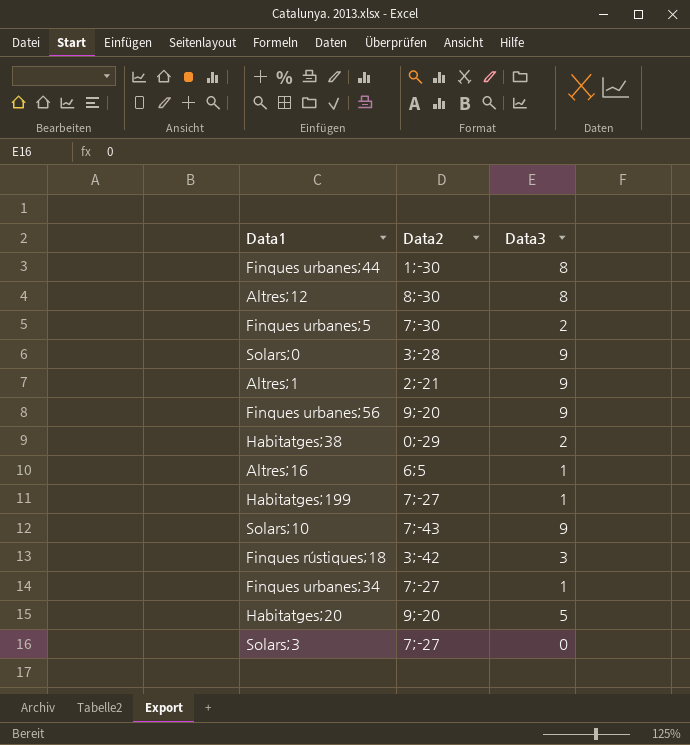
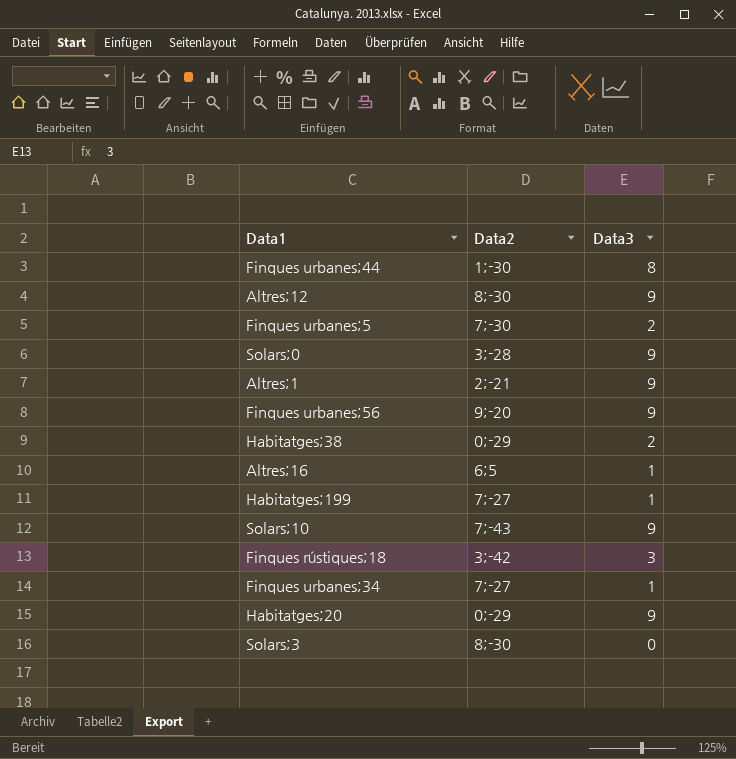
Altres;12 | Data3: 8 -> 9
Habitatges;20 | Data2: 9;-20 -> 0;-29
Habitatges;20 | Data3: 5 -> 9
Solars;3 | Data2: 7;-27 -> 8;-30

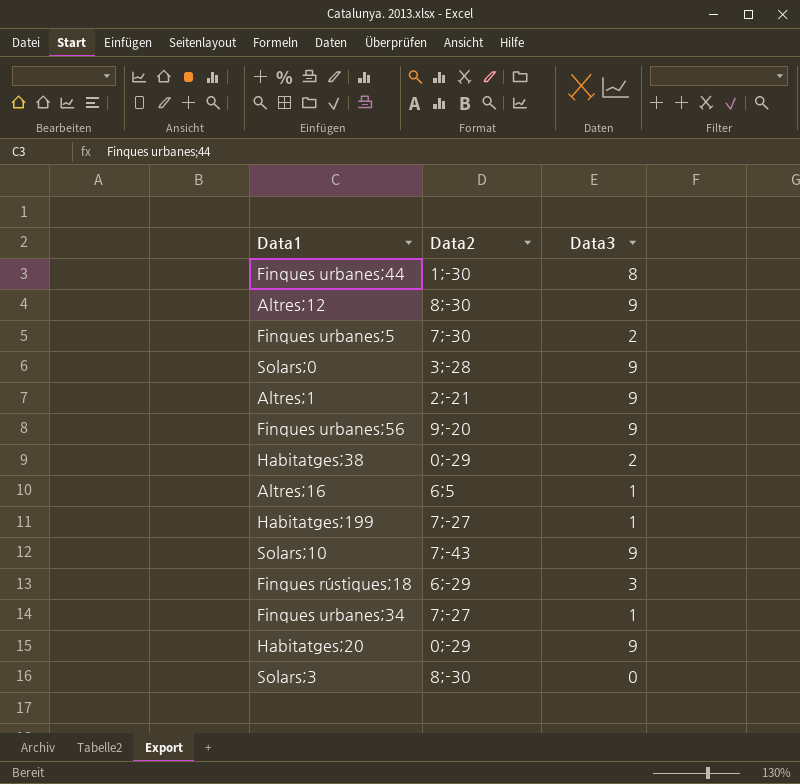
Finques rústiques;18 | Data2: 3;-42 -> 6;-29

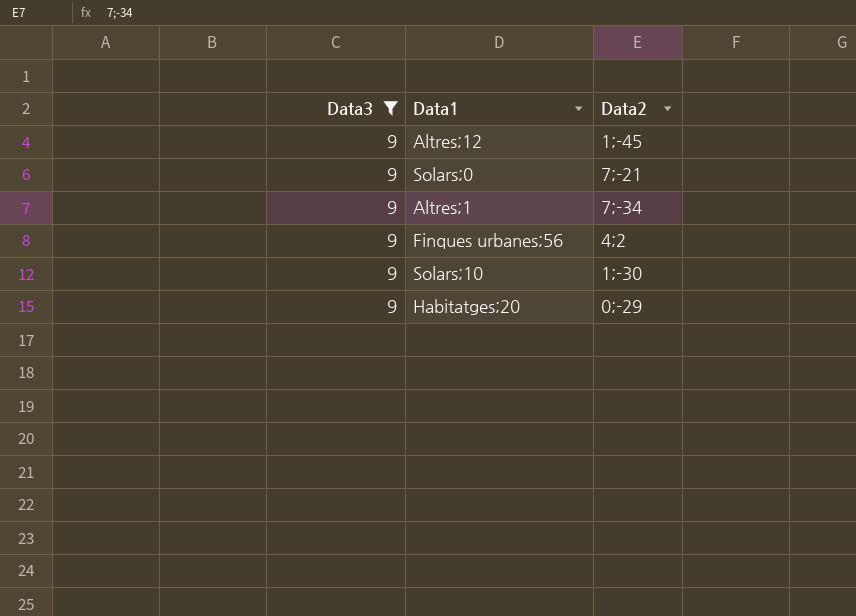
filter: none -> Data3 = 9
column Data3 | position: 3 -> 1
Altres;12 | Data2: 8;-30 -> 1;-45
Solars;0 | Data2: 3;-28 -> 7;-21
Altres;1 | Data2: 2;-21 -> 7;-34
Finques urbanes;56 | Data2: 9;-20 -> 4;2
Solars;10 | Data2: 7;-43 -> 1;-30

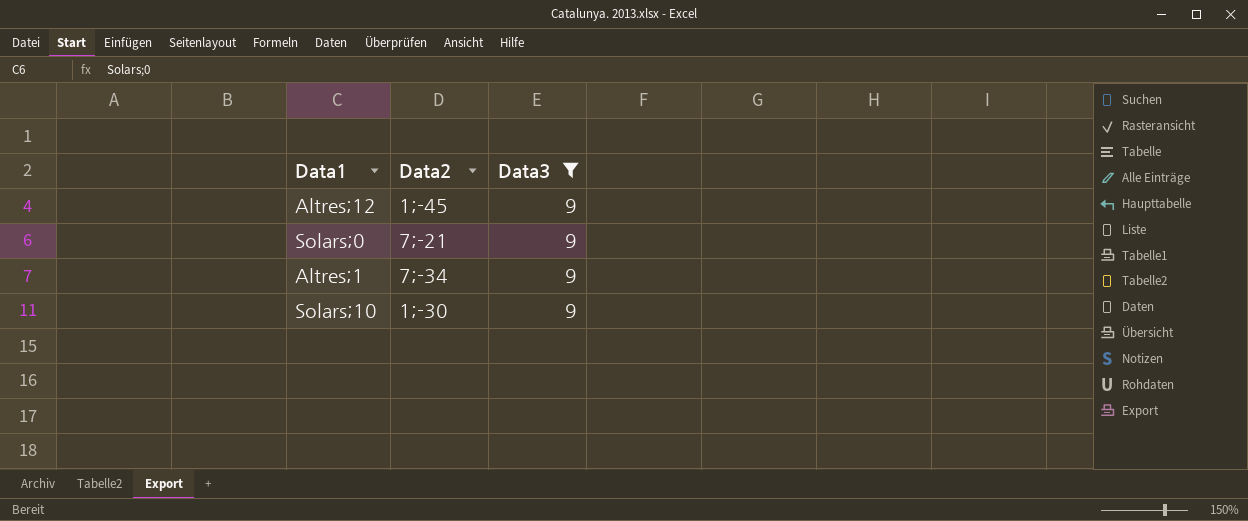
column Data3 | position: 1 -> 3
row Finques urbanes;56: 9 | 4;2 -> none
row Habitatges;20: 9 | 0;-29 -> none

